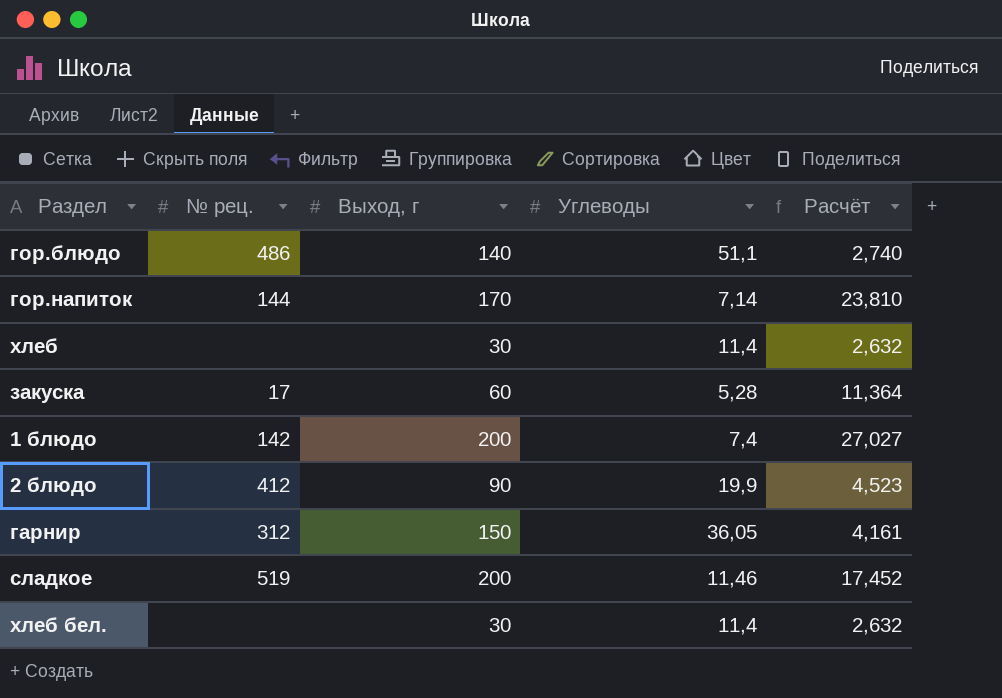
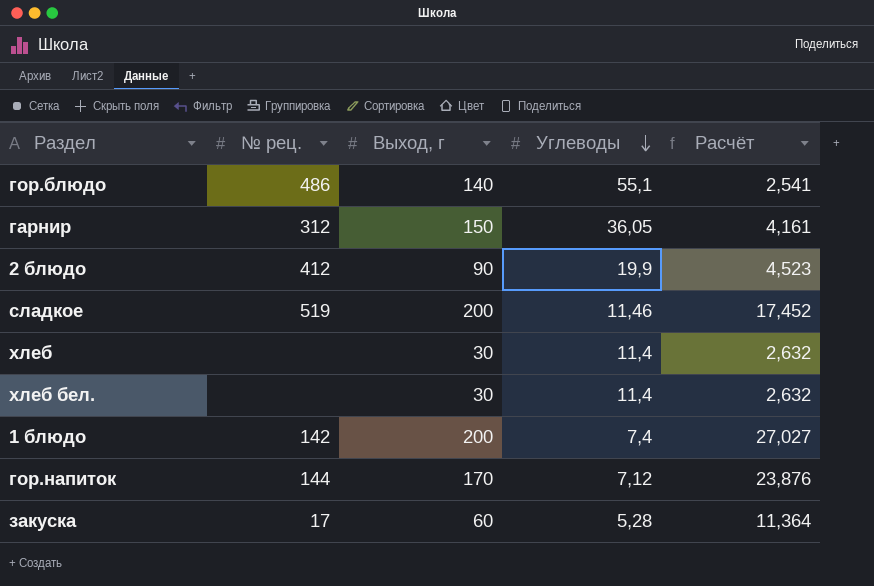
row order: none -> Углеводы descending
гор.блюдо | Углеводы: 51,1 -> 55,1
гор.блюдо | Расчёт: 2,740 -> 2,541
гор.напиток | Углеводы: 7,14 -> 7,12
гор.напиток | Расчёт: 23,810 -> 23,876

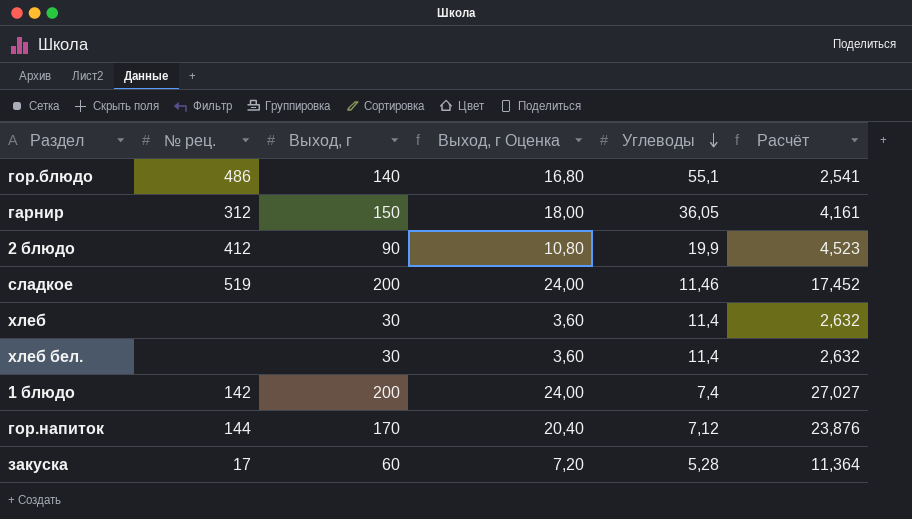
column Выход, г Оценка | formula: none -> [Выход, г] * 0,12

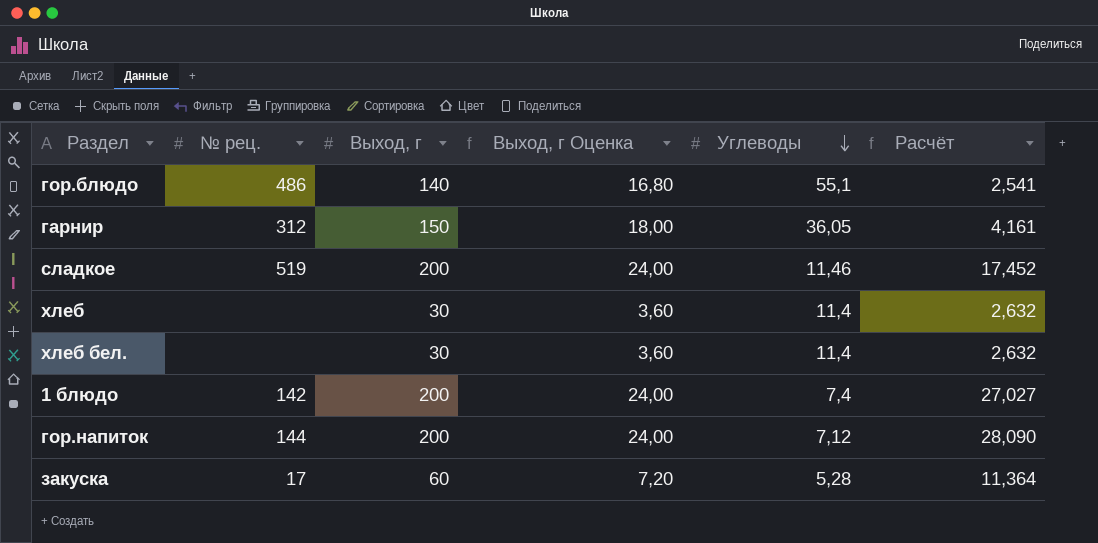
row 2 блюдо: 412 | 90 | 10,80 | 19,9 | 4,523 -> none
гор.напиток | Выход, г: 170 -> 200
гор.напиток | Выход, г Оценка: 20,40 -> 24,00
гор.напиток | Расчёт: 23,876 -> 28,090

